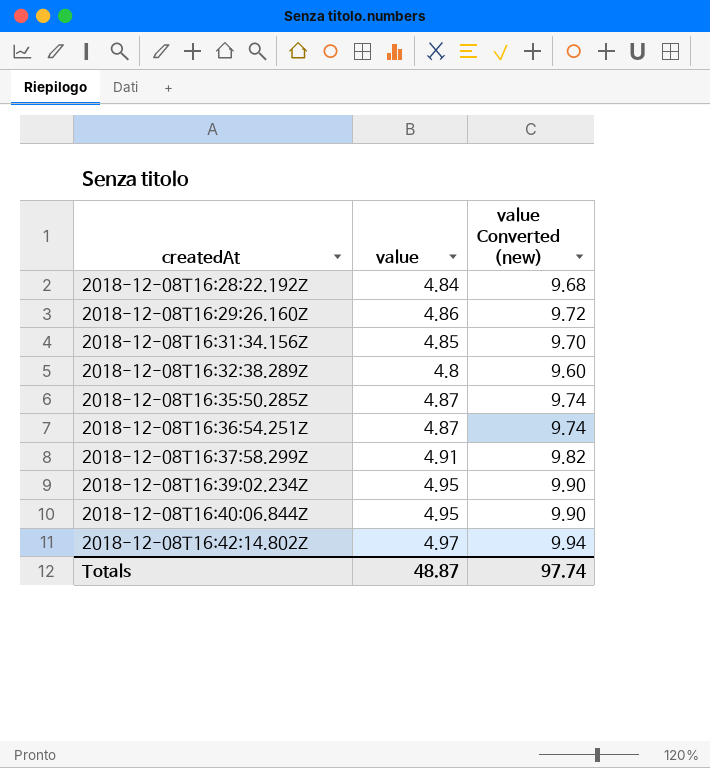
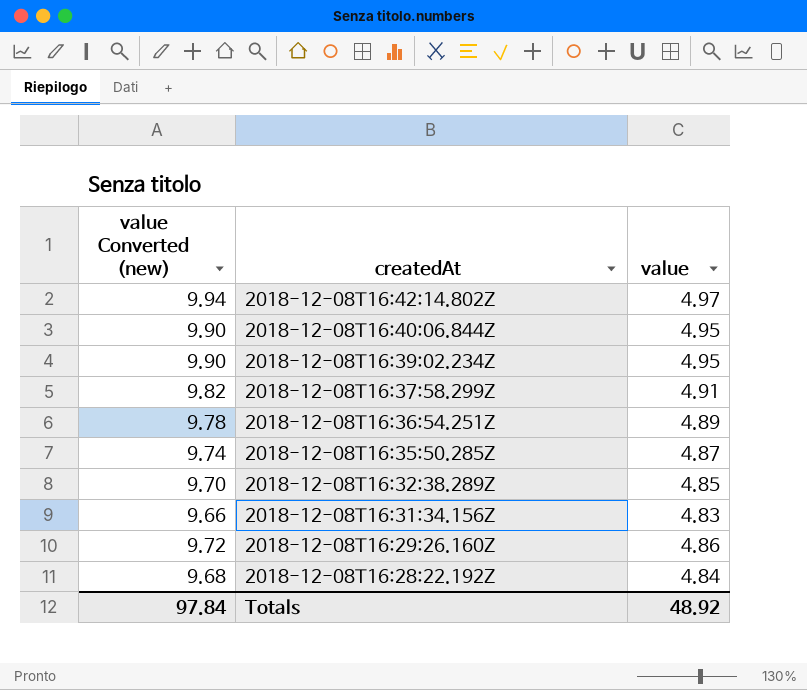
row order: createdAt ascending -> createdAt descending
column value Converted (new) | position: 3 -> 1
2018-12-08T16:36:54.251Z | value Converted (new): 9.74 -> 9.78
2018-12-08T16:36:54.251Z | value: 4.87 -> 4.89
2018-12-08T16:32:38.289Z | value Converted (new): 9.60 -> 9.70
2018-12-08T16:32:38.289Z | value: 4.8 -> 4.85
2018-12-08T16:31:34.156Z | value Converted (new): 9.70 -> 9.66
2018-12-08T16:31:34.156Z | value: 4.85 -> 4.83
Totals | value Converted (new): 97.74 -> 97.84
Totals | value: 48.87 -> 48.92

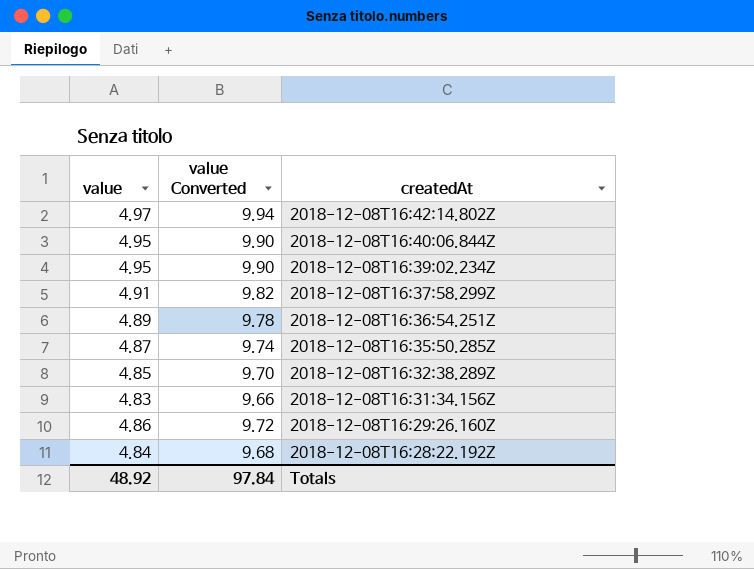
column value | position: 3 -> 1
column name: value Converted (new) -> value Converted

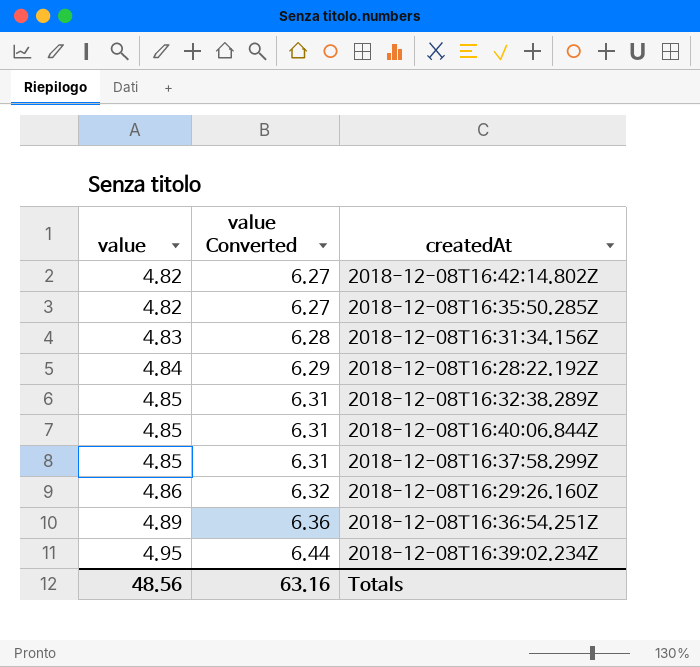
row order: createdAt descending -> value ascending
column value Converted | formula: [value] * 2 -> [value] * 1.3
2018-12-08T16:42:14.802Z | value: 4.97 -> 4.82
2018-12-08T16:35:50.285Z | value: 4.87 -> 4.82
2018-12-08T16:40:06.844Z | value: 4.95 -> 4.85
2018-12-08T16:37:58.299Z | value: 4.91 -> 4.85
Totals | value: 48.92 -> 48.56
Totals | value Converted: 97.84 -> 63.16

